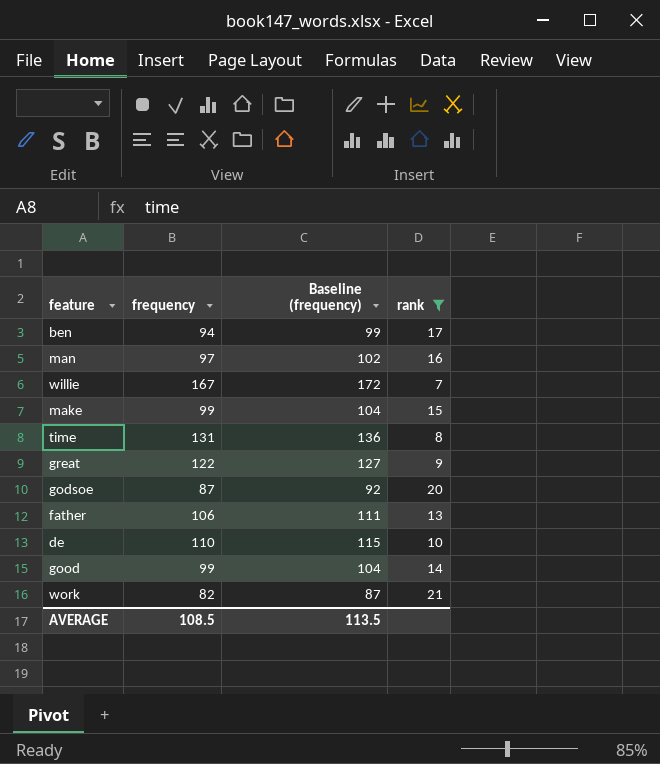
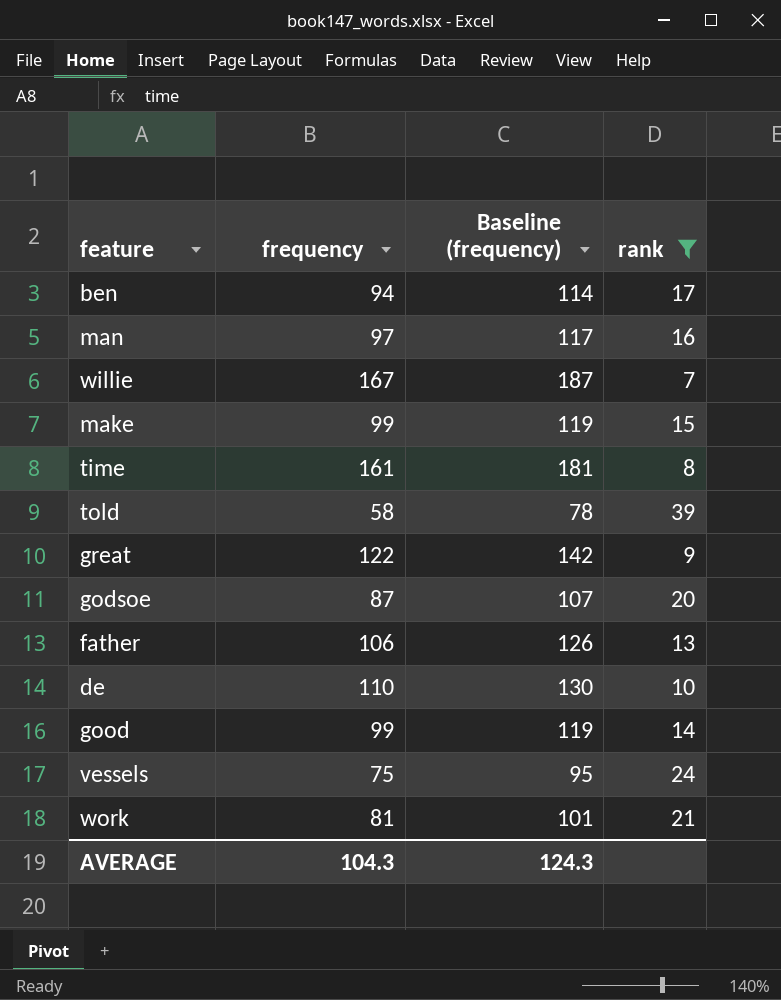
column Baseline (frequency) | formula: [frequency] + 5 -> [frequency] + 20
time | frequency: 131 -> 161
row told: none -> 58 | 78 | 39
row vessels: none -> 75 | 95 | 24
work | frequency: 82 -> 81
AVERAGE | frequency: 108.5 -> 104.3
AVERAGE | Baseline (frequency): 113.5 -> 124.3

